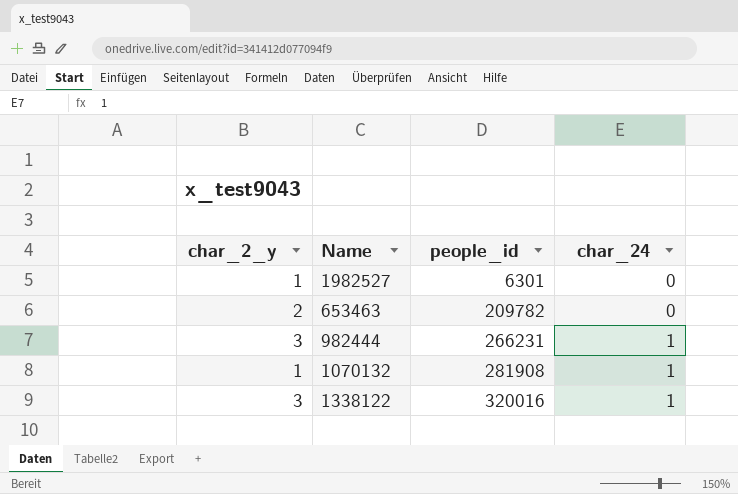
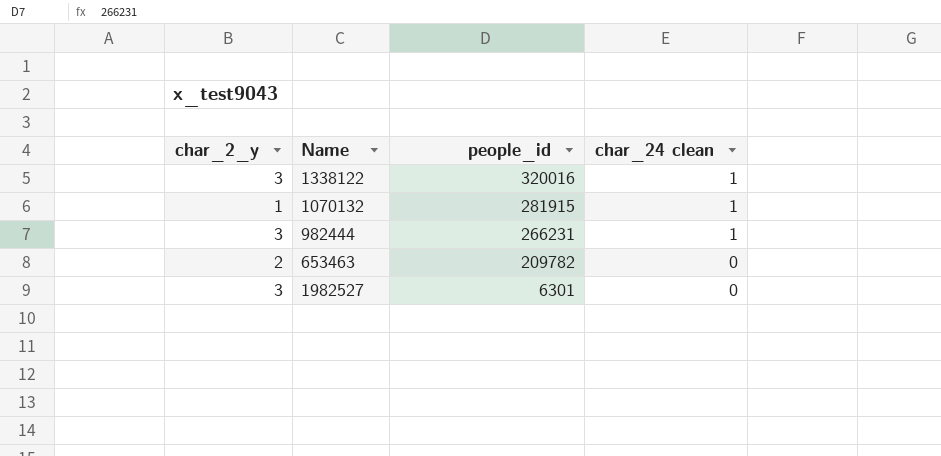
row order: people_id ascending -> people_id descending
column name: char_24 -> char_24 clean
1070132 | people_id: 281908 -> 281915
1982527 | char_2_y: 1 -> 3

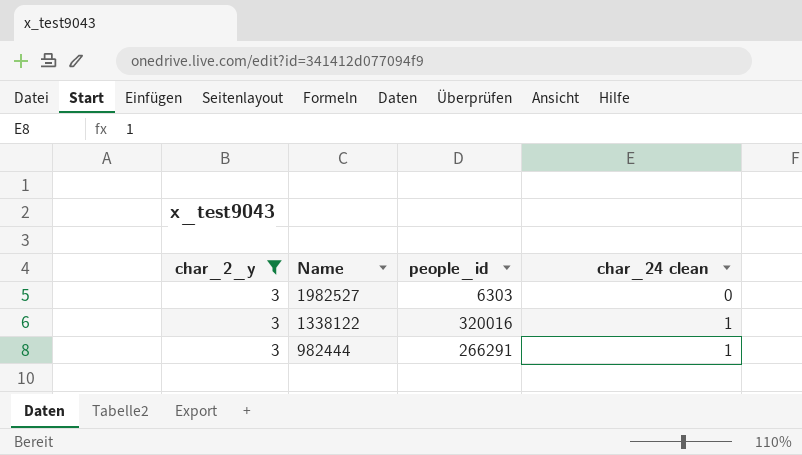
filter: none -> char_2_y = 3
row order: people_id descending -> Name descending
1982527 | people_id: 6301 -> 6303
982444 | people_id: 266231 -> 266291

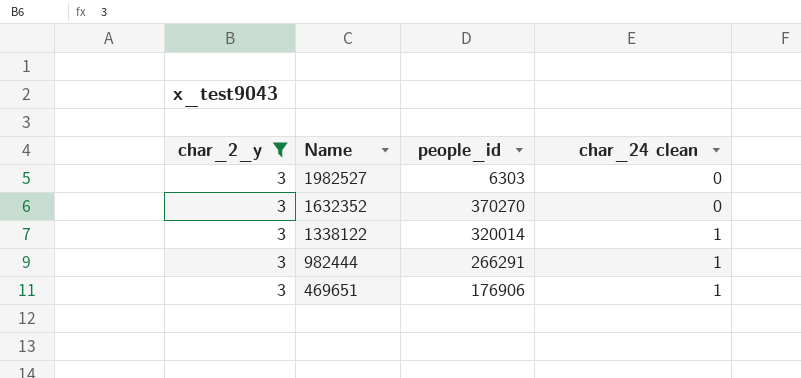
row 1632352: none -> 3 | 370270 | 0
1338122 | people_id: 320016 -> 320014
row 469651: none -> 3 | 176906 | 1

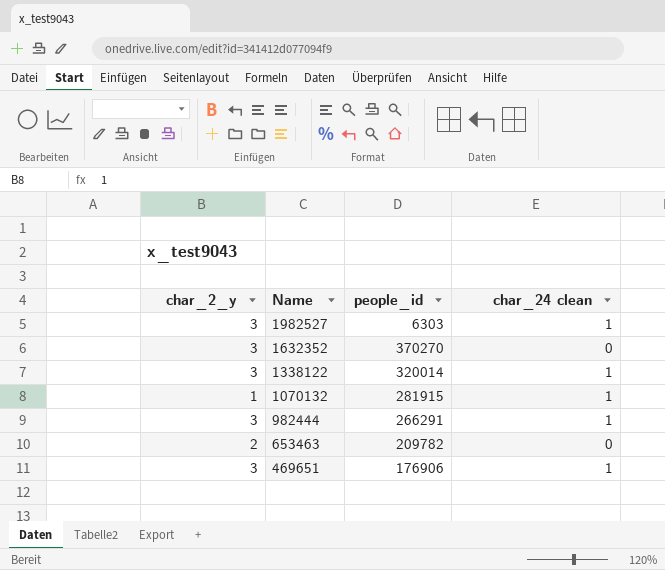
filter: char_2_y = 3 -> none
1982527 | char_24 clean: 0 -> 1

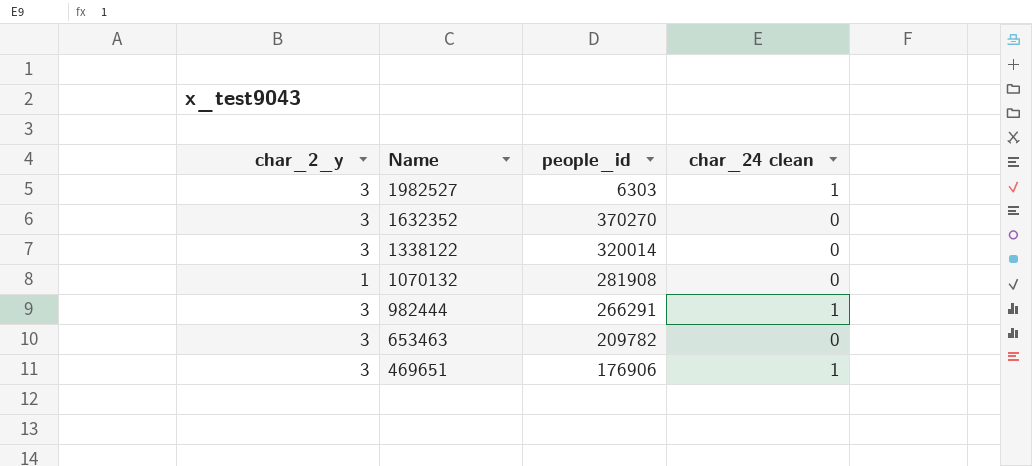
1338122 | char_24 clean: 1 -> 0
1070132 | people_id: 281915 -> 281908
1070132 | char_24 clean: 1 -> 0
653463 | char_2_y: 2 -> 3

